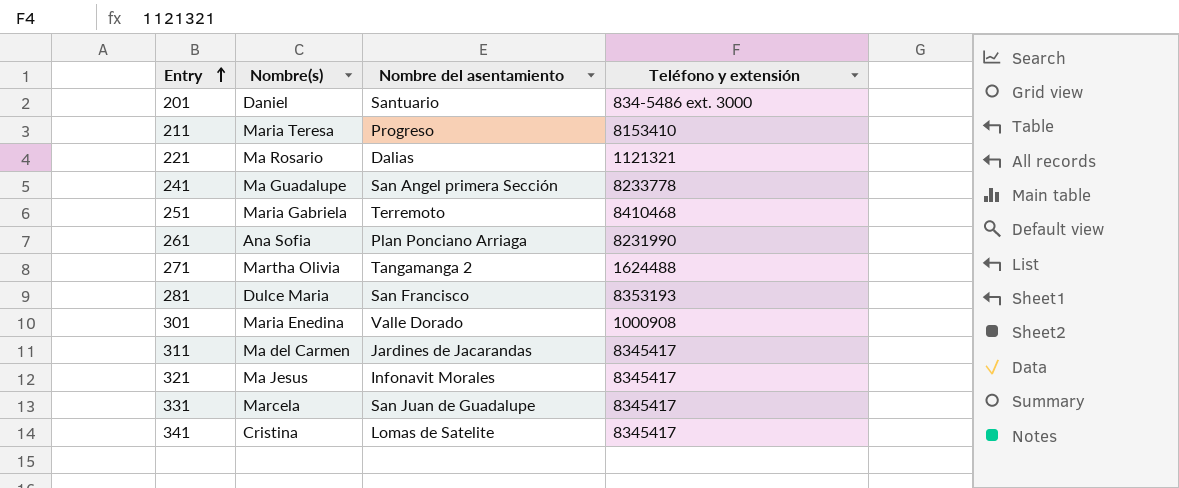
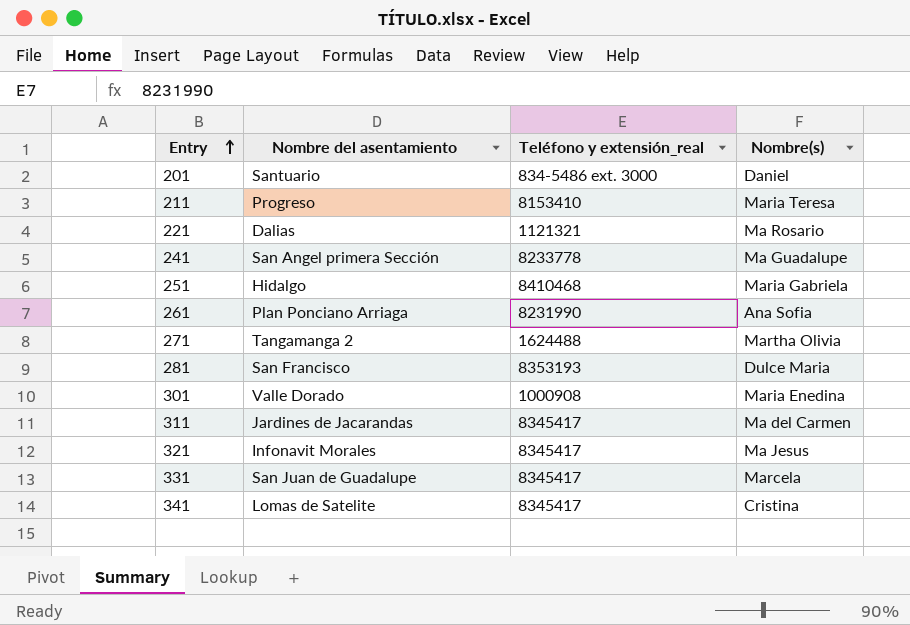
column name: Teléfono y extensión -> Teléfono y extensión_real
column Nombre(s) | position: 2 -> 4
251 | Nombre del asentamiento: Terremoto -> Hidalgo

